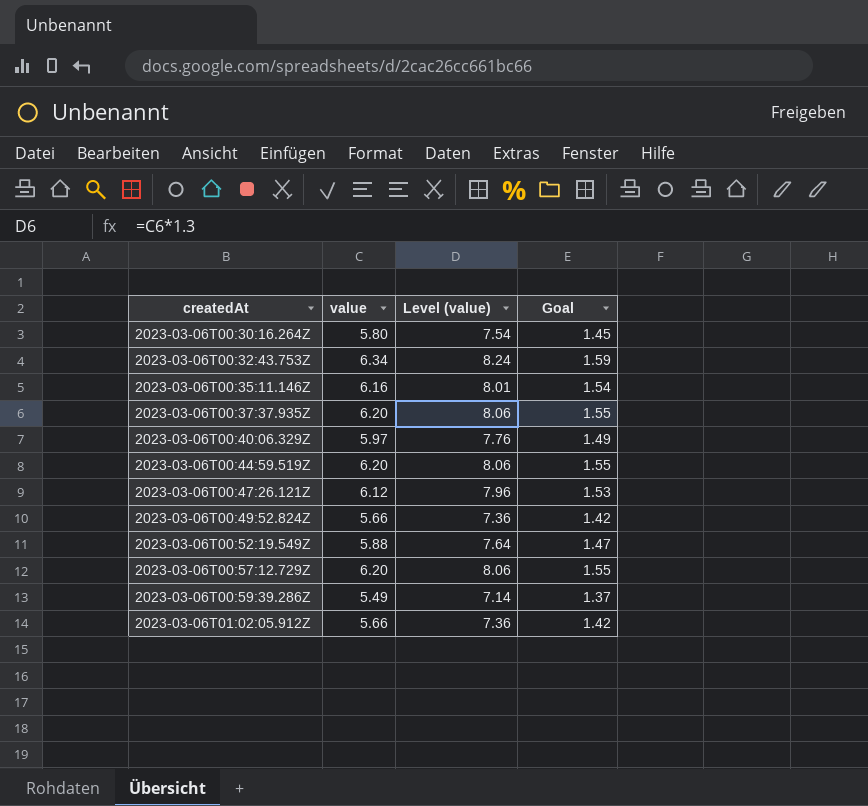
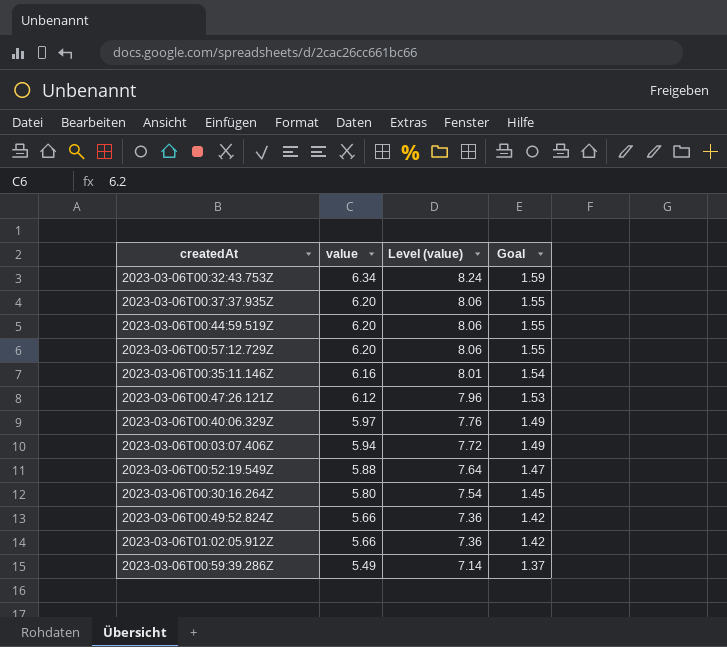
row order: createdAt ascending -> value descending
row 2023-03-06T00:03:07.406Z: none -> 5.94 | 7.72 | 1.49

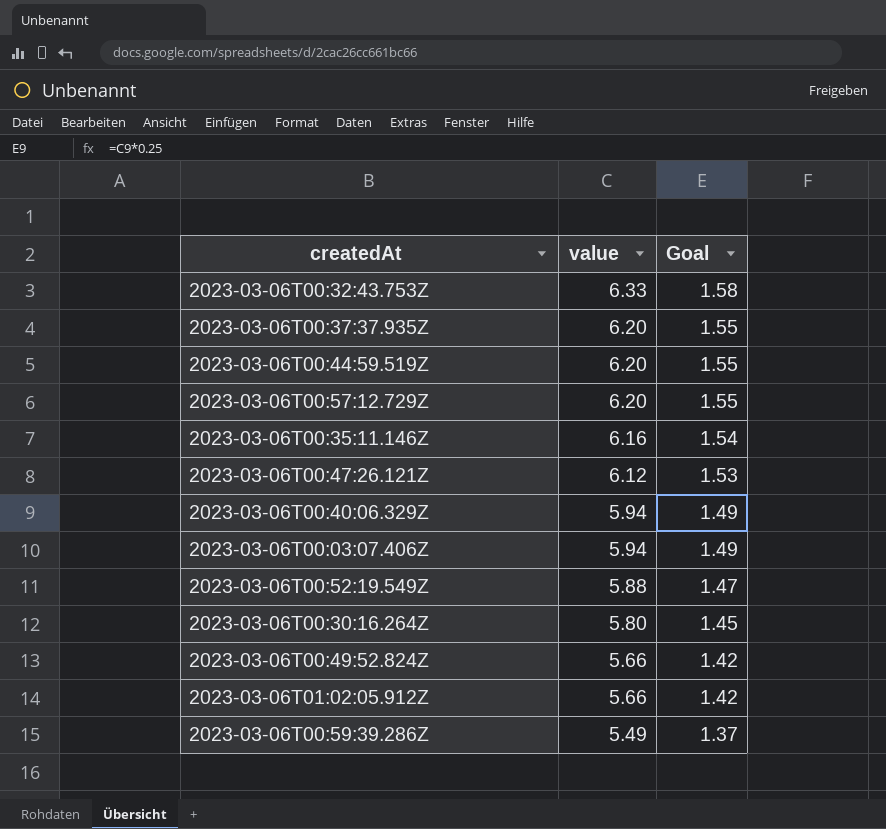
column Level (value) | formula: [value] * 1.3 -> none
2023-03-06T00:32:43.753Z | value: 6.34 -> 6.33
2023-03-06T00:32:43.753Z | Goal: 1.59 -> 1.58
2023-03-06T00:40:06.329Z | value: 5.97 -> 5.94

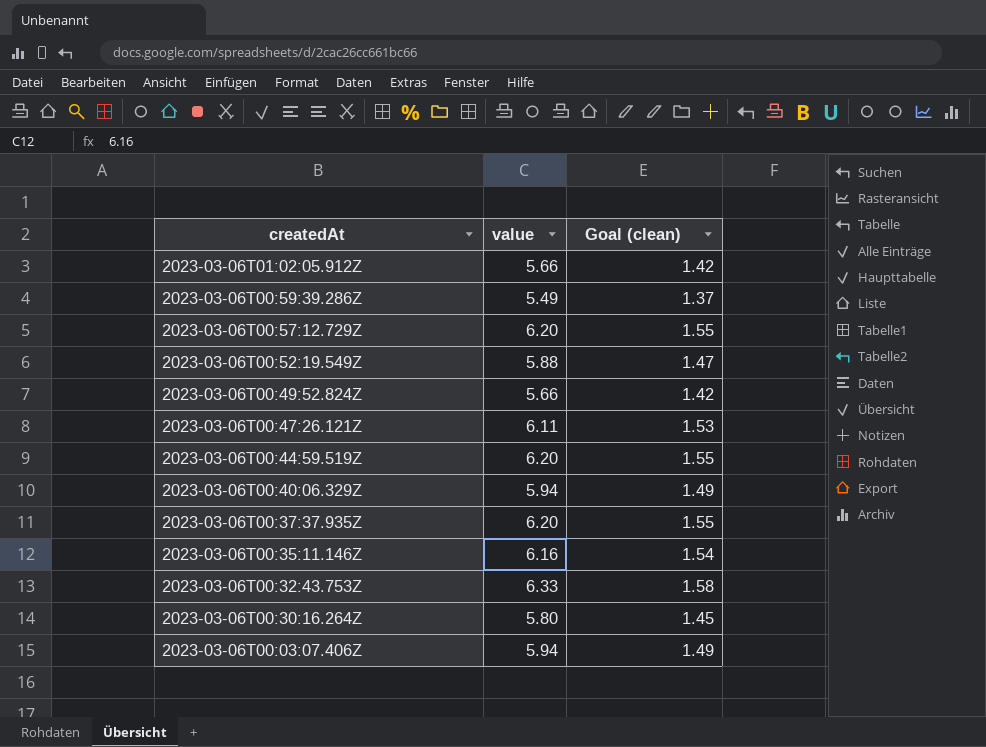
row order: value descending -> createdAt descending
column name: Goal -> Goal (clean)
2023-03-06T00:47:26.121Z | value: 6.12 -> 6.11

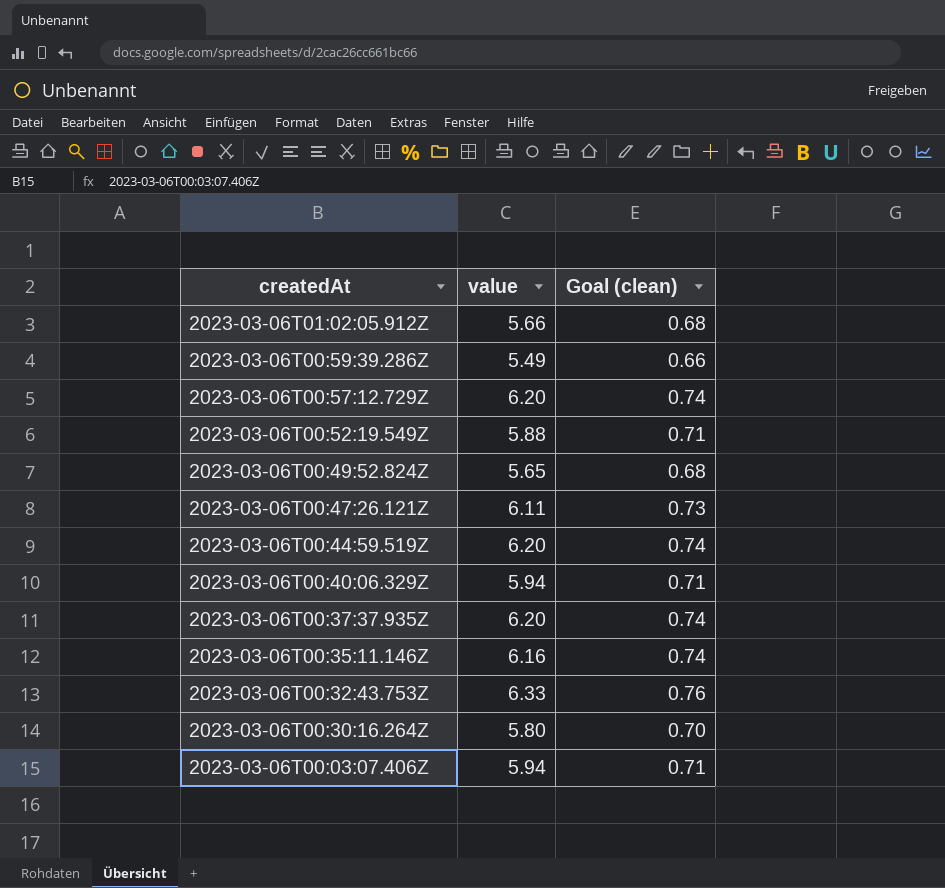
column Goal (clean) | formula: [value] * 0.25 -> [value] * 0.12
2023-03-06T00:49:52.824Z | value: 5.66 -> 5.65

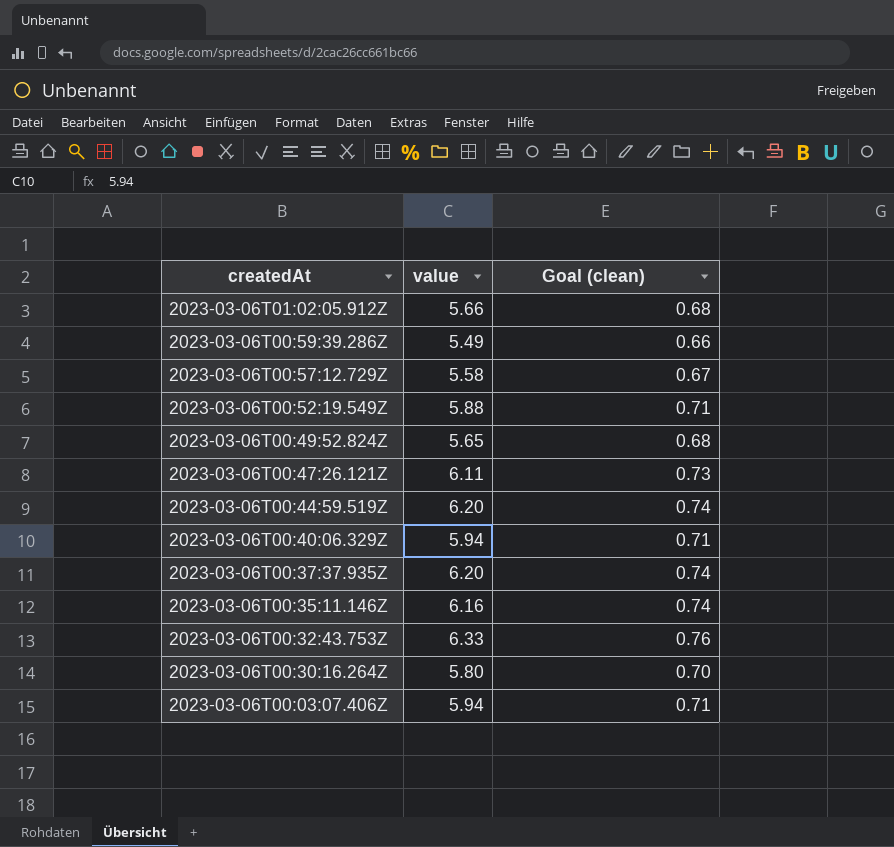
2023-03-06T00:57:12.729Z | value: 6.20 -> 5.58
2023-03-06T00:57:12.729Z | Goal (clean): 0.74 -> 0.67

